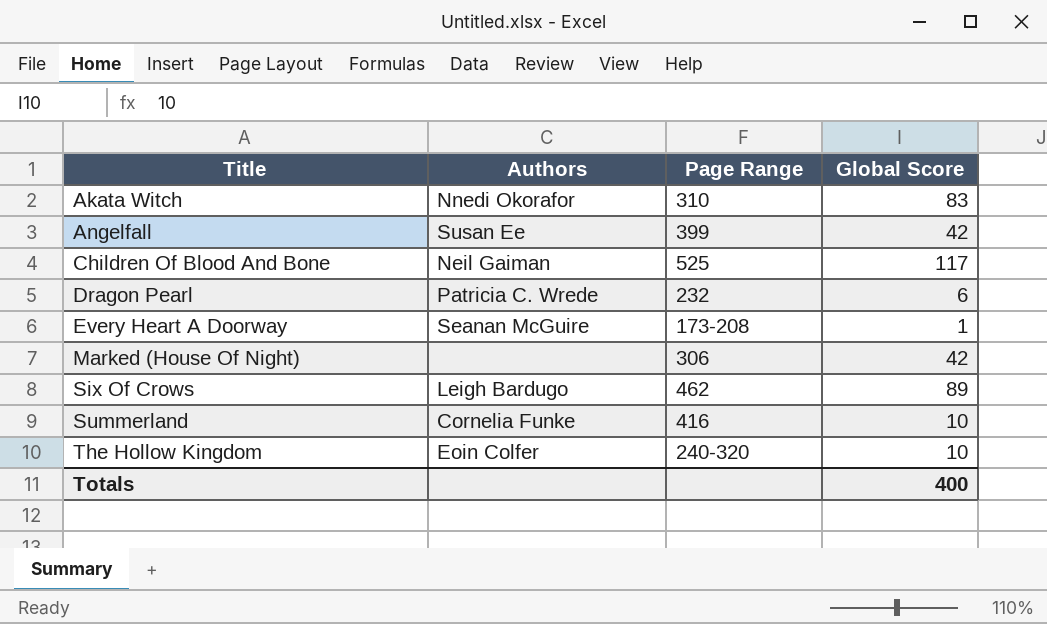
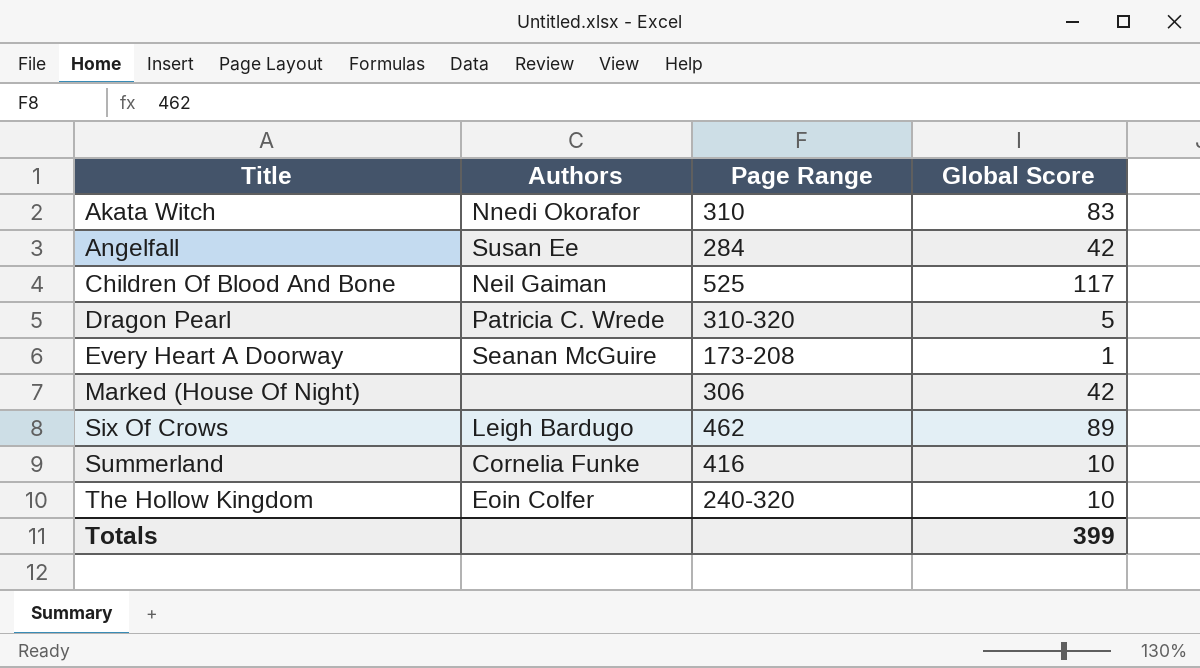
Angelfall | Page Range: 399 -> 284
Dragon Pearl | Page Range: 232 -> 310-320
Dragon Pearl | Global Score: 6 -> 5
Totals | Global Score: 400 -> 399

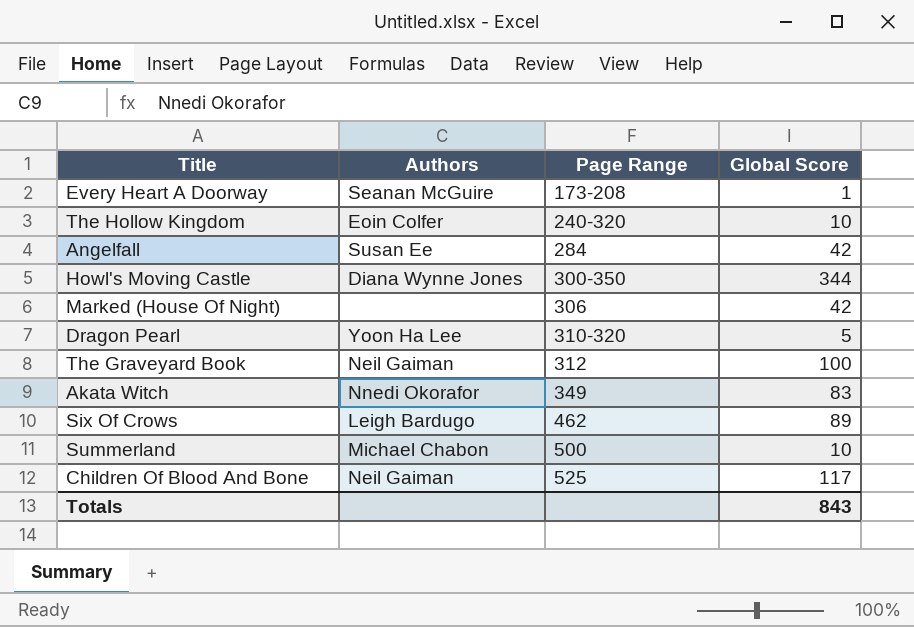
row order: Title ascending -> Page Range ascending
row Howl's Moving Castle: none -> Diana Wynne Jones | 300-350 | 344
Dragon Pearl | Authors: Patricia C. Wrede -> Yoon Ha Lee
row The Graveyard Book: none -> Neil Gaiman | 312 | 100
Akata Witch | Page Range: 310 -> 349
Summerland | Authors: Cornelia Funke -> Michael Chabon
Summerland | Page Range: 416 -> 500
Totals | Global Score: 399 -> 843

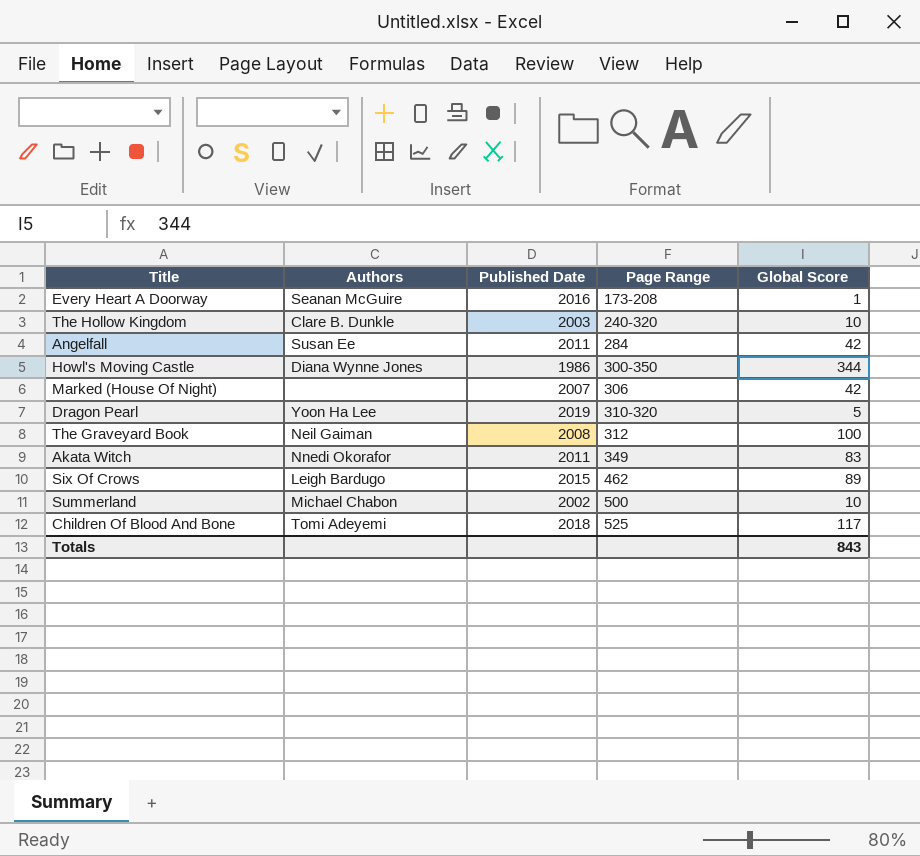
column Published Date | position: none -> 3
The Hollow Kingdom | Authors: Eoin Colfer -> Clare B. Dunkle
Children Of Blood And Bone | Authors: Neil Gaiman -> Tomi Adeyemi

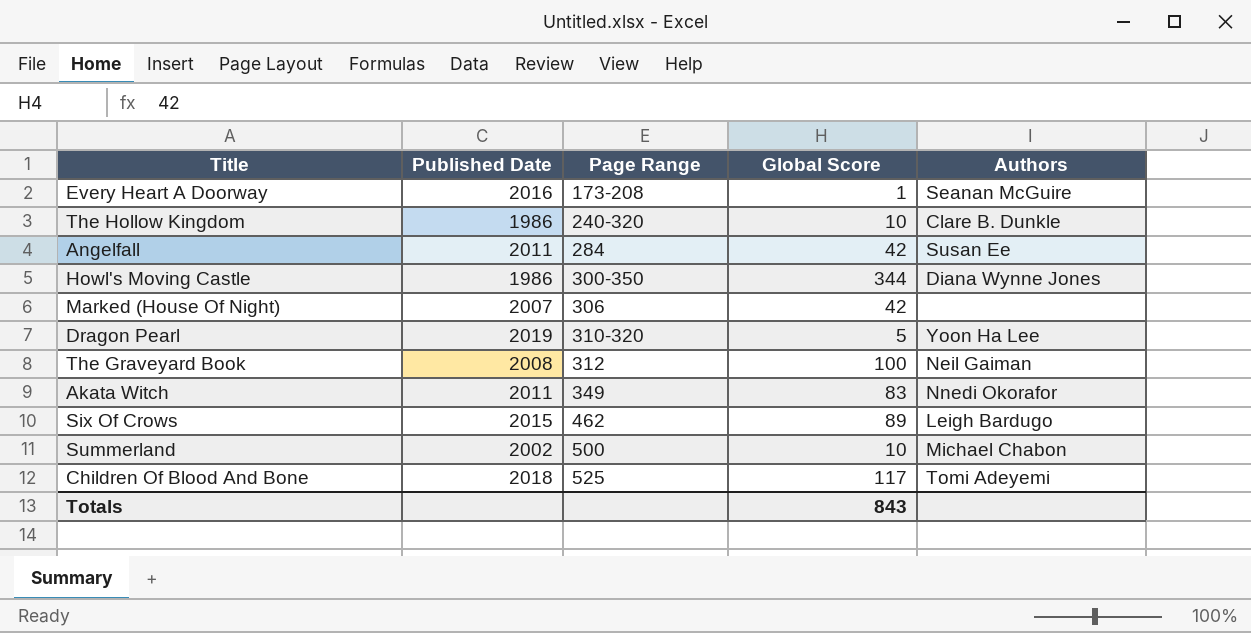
column Authors | position: 2 -> 5
The Hollow Kingdom | Published Date: 2003 -> 1986

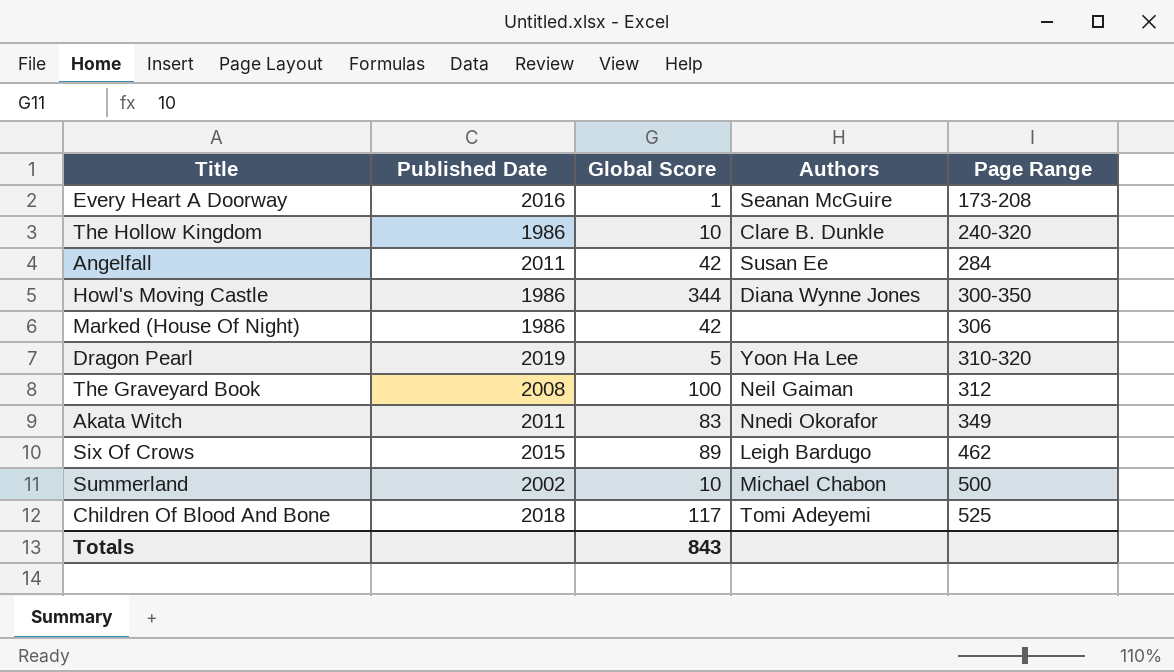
column Page Range | position: 3 -> 5
Marked (House Of Night) | Published Date: 2007 -> 1986

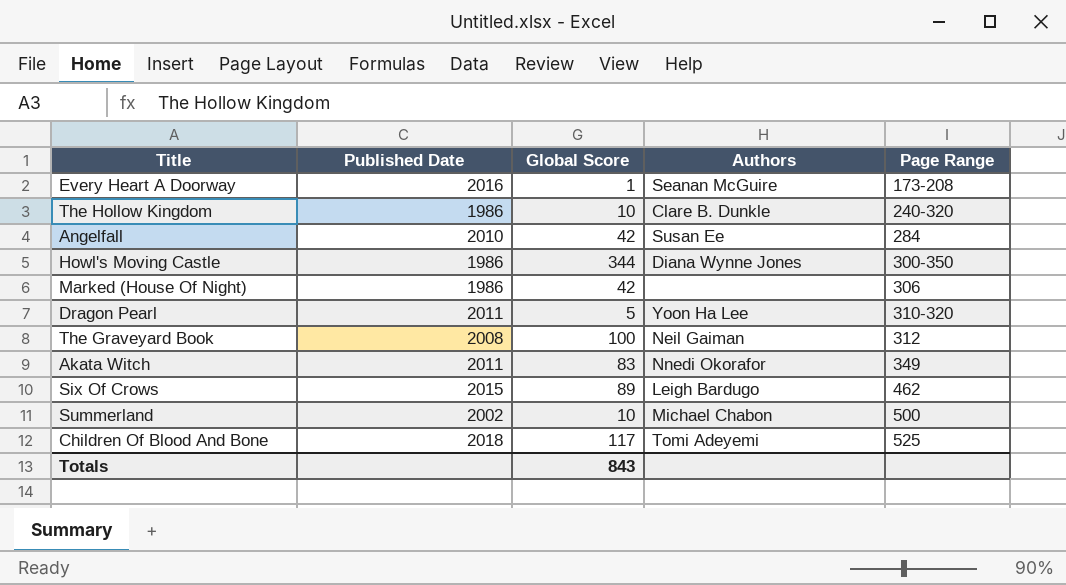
Angelfall | Published Date: 2011 -> 2010
Dragon Pearl | Published Date: 2019 -> 2011

